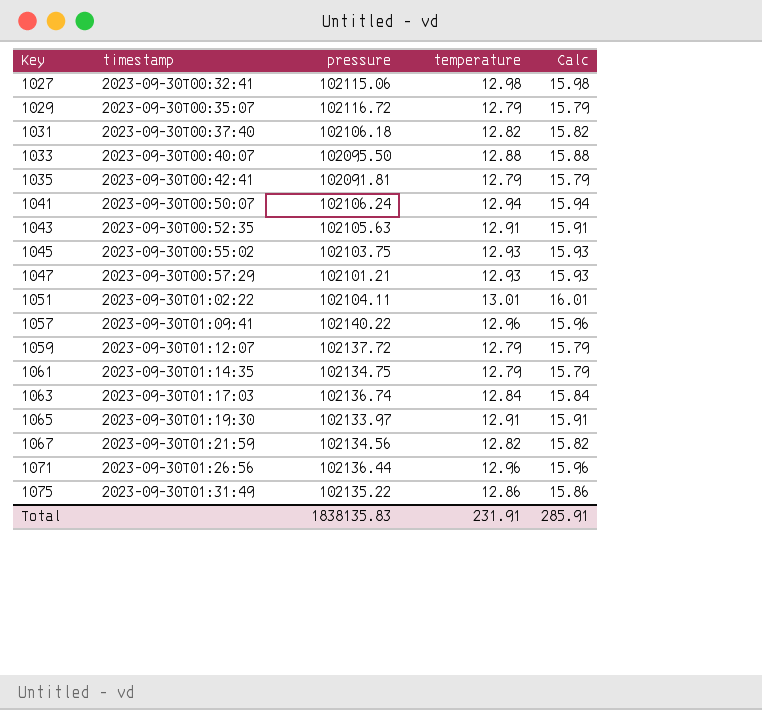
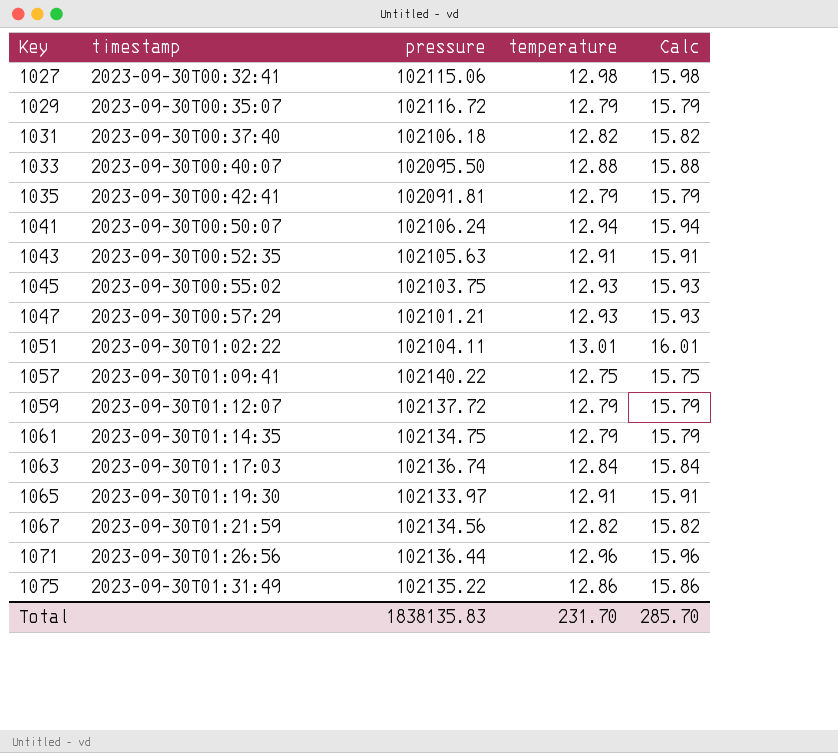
1057 | temperature: 12.96 -> 12.75
1057 | Calc: 15.96 -> 15.75
Total | temperature: 231.91 -> 231.70
Total | Calc: 285.91 -> 285.70

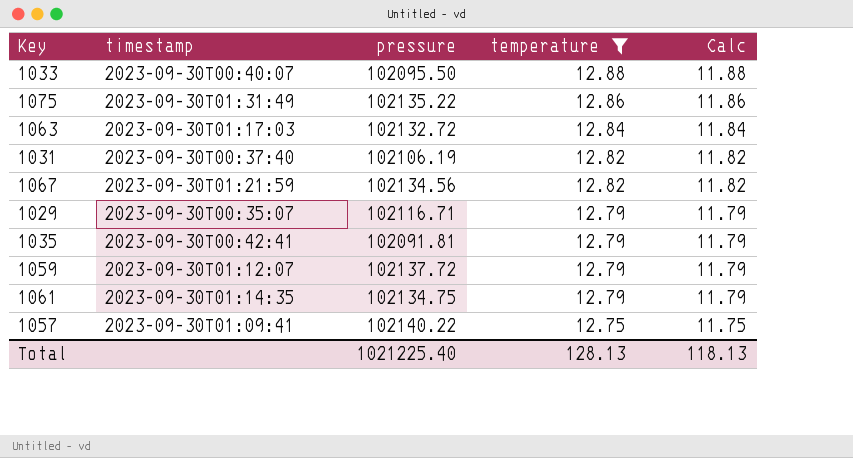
filter: none -> temperature <= 12.88
row order: Key ascending -> temperature descending
column Calc | formula: [temperature] + 3 -> [temperature] - 1
1063 | pressure: 102136.74 -> 102132.72
1031 | pressure: 102106.18 -> 102106.19
1029 | pressure: 102116.72 -> 102116.71
Total | pressure: 1838135.83 -> 1021225.40
Total | temperature: 231.70 -> 128.13
Total | Calc: 285.70 -> 118.13

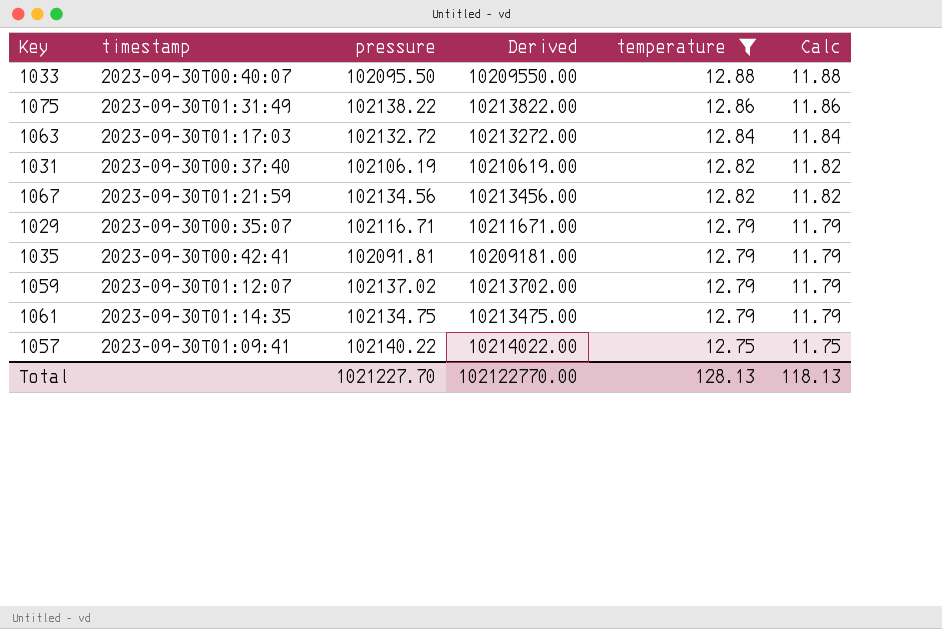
column Derived | formula: none -> [pressure] * 100
1075 | pressure: 102135.22 -> 102138.22
1059 | pressure: 102137.72 -> 102137.02
Total | pressure: 1021225.40 -> 1021227.70

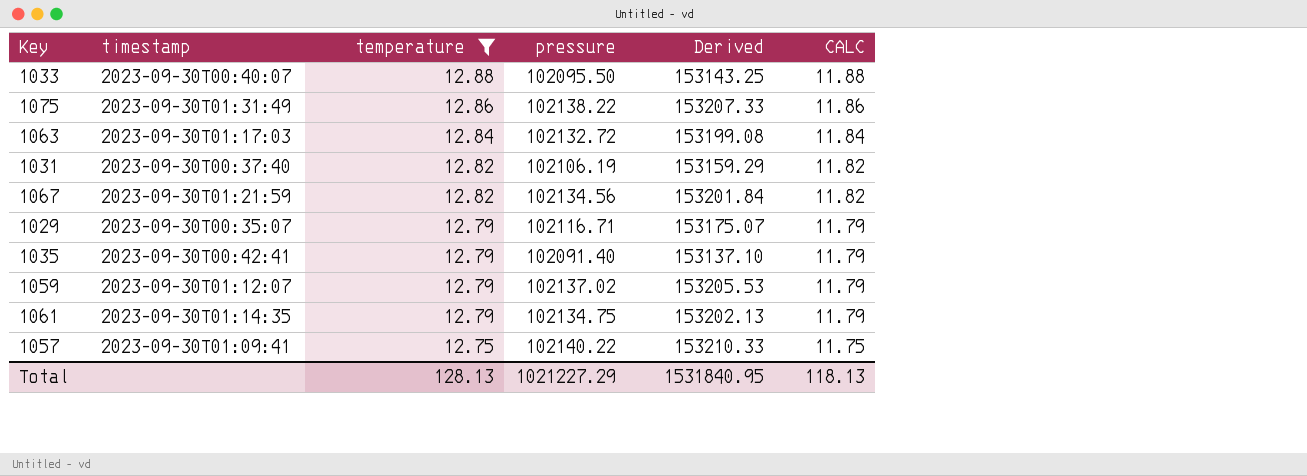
column temperature | position: 5 -> 3
column Derived | formula: [pressure] * 100 -> [pressure] * 1.5
column name: Calc -> CALC
1035 | pressure: 102091.81 -> 102091.40
Total | pressure: 1021227.70 -> 1021227.29
Total | Derived: 102122770.00 -> 1531840.95

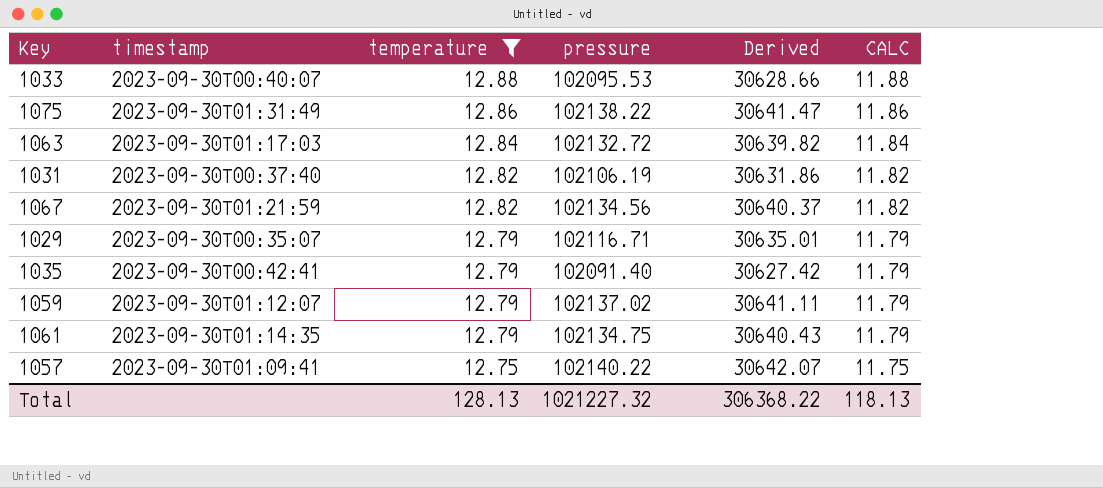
column Derived | formula: [pressure] * 1.5 -> [pressure] * 0.3
1033 | pressure: 102095.50 -> 102095.53
Total | pressure: 1021227.29 -> 1021227.32
Total | Derived: 1531840.95 -> 306368.22

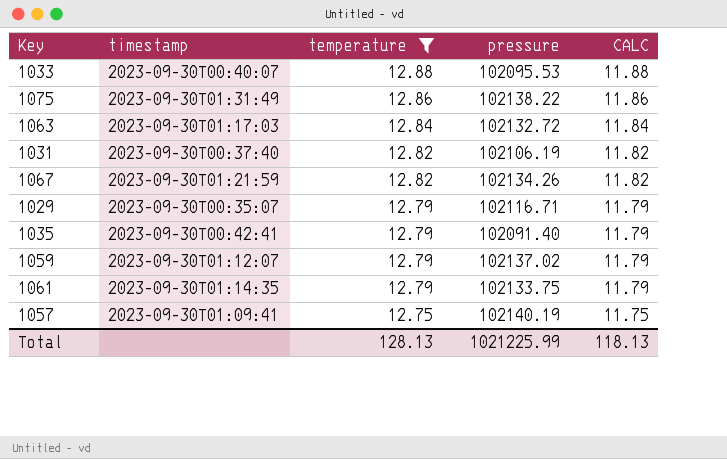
column Derived | formula: [pressure] * 0.3 -> none
1067 | pressure: 102134.56 -> 102134.26
1061 | pressure: 102134.75 -> 102133.75
1057 | pressure: 102140.22 -> 102140.19
Total | pressure: 1021227.32 -> 1021225.99

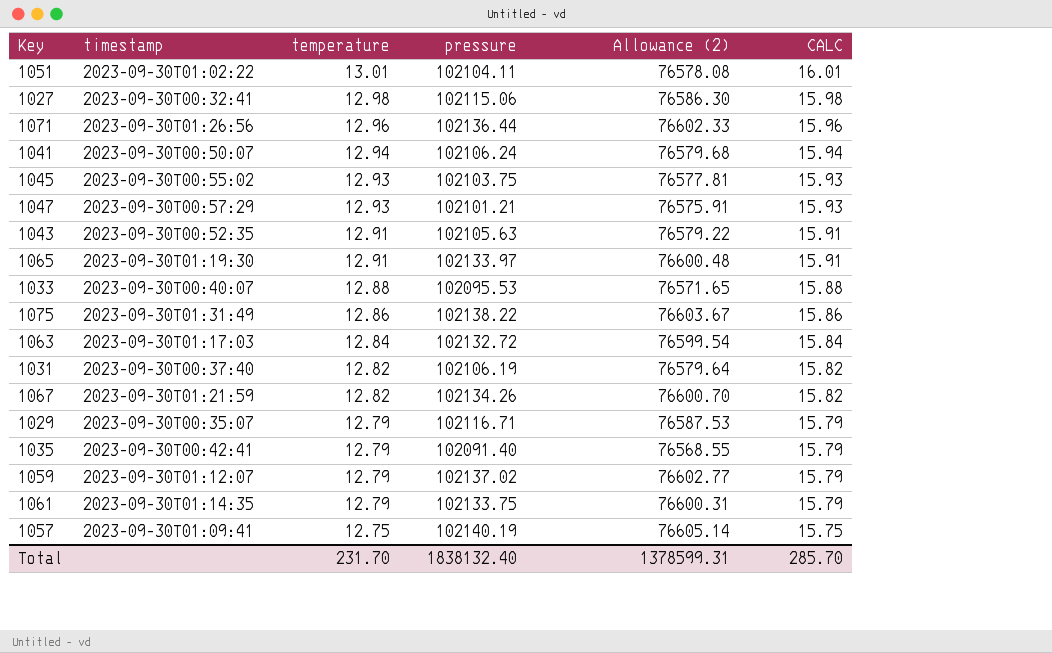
filter: temperature <= 12.88 -> none
column Allowance (2) | formula: none -> [pressure] * 0.75
column CALC | formula: [temperature] - 1 -> [temperature] + 3
Total | temperature: 128.13 -> 231.70
Total | pressure: 1021225.99 -> 1838132.40
Total | CALC: 118.13 -> 285.70

